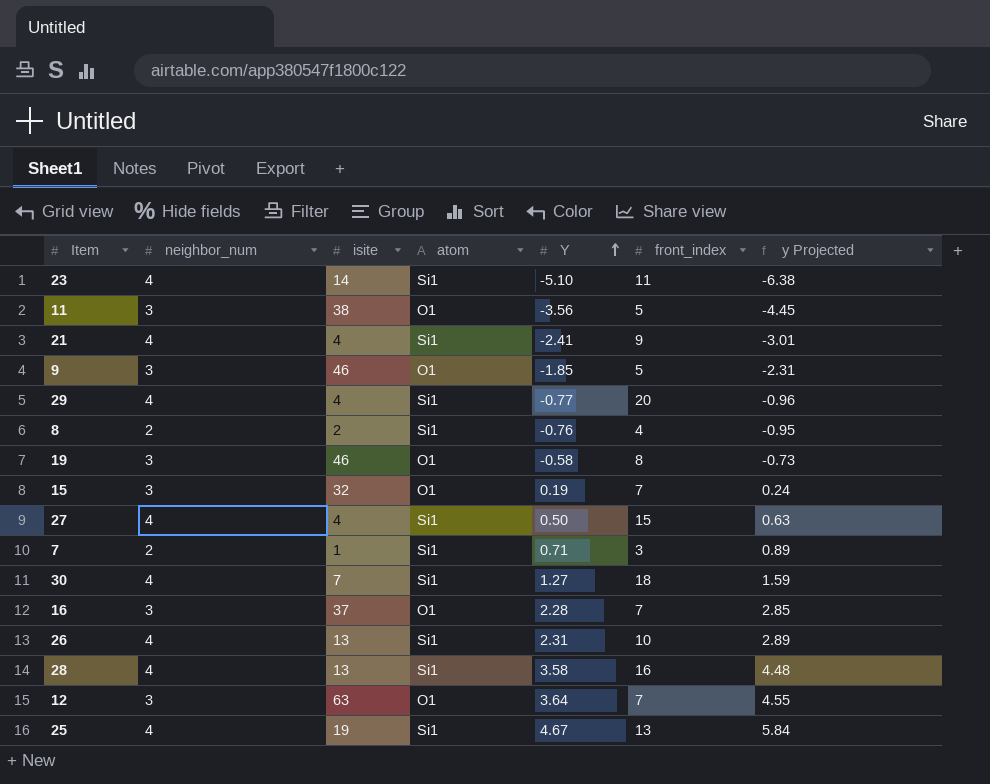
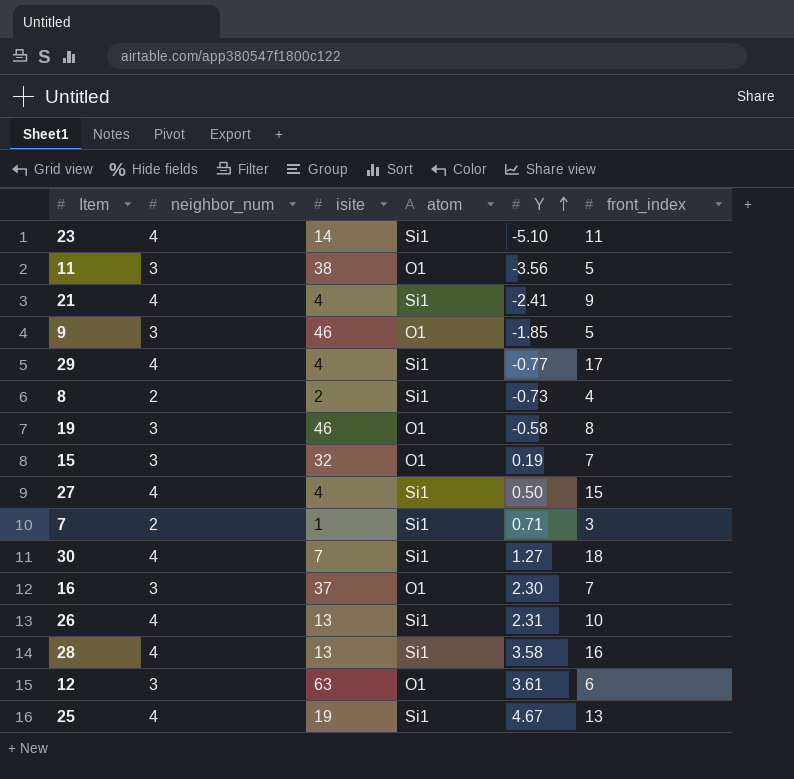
column y Projected | formula: [Y] * 1.25 -> none
29 | front_index: 20 -> 17
8 | Y: -0.76 -> -0.73
16 | Y: 2.28 -> 2.30
12 | Y: 3.64 -> 3.61
12 | front_index: 7 -> 6

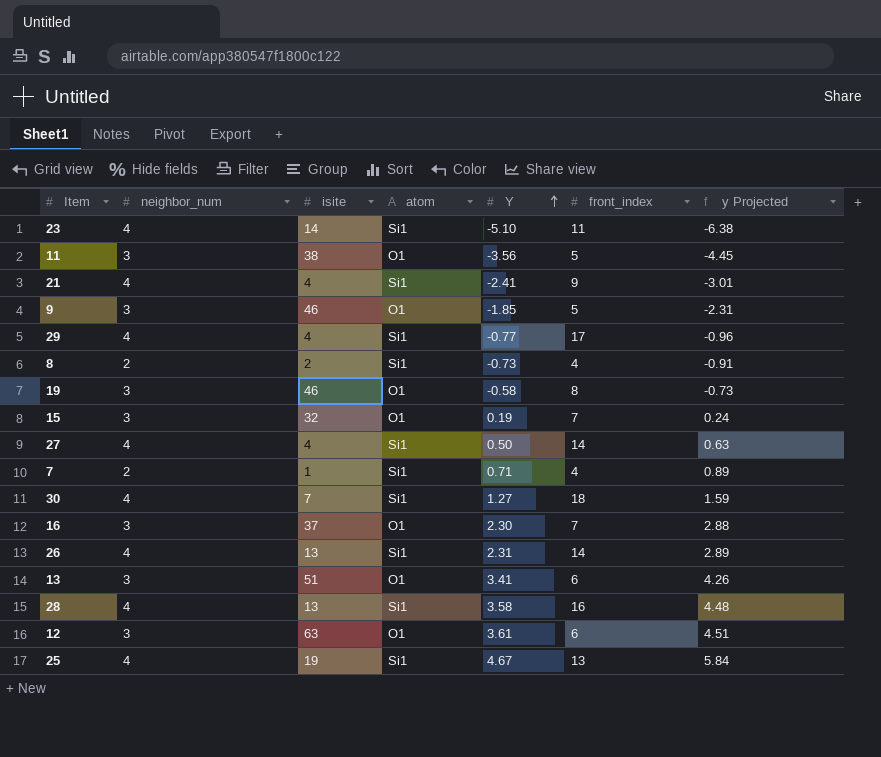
column y Projected | formula: none -> [Y] * 1.25
27 | front_index: 15 -> 14
7 | front_index: 3 -> 4
26 | front_index: 10 -> 14
row 13: none -> 3 | 51 | O1 | 3.41 | 6 | 4.26

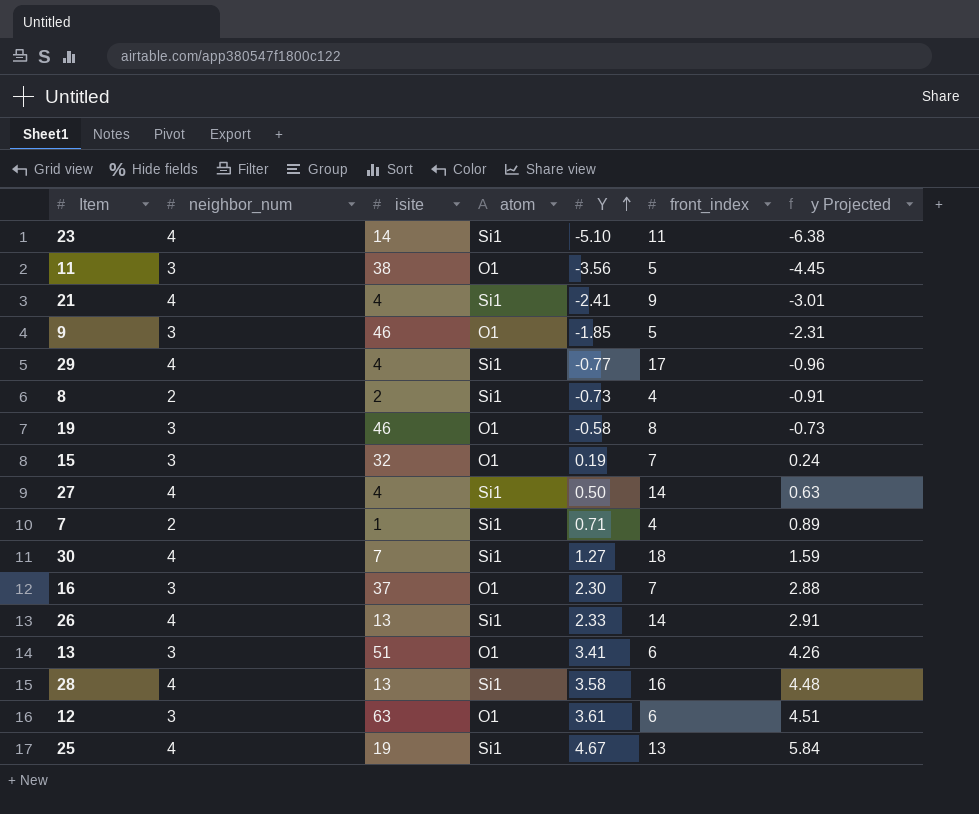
26 | Y: 2.31 -> 2.33
26 | y Projected: 2.89 -> 2.91

